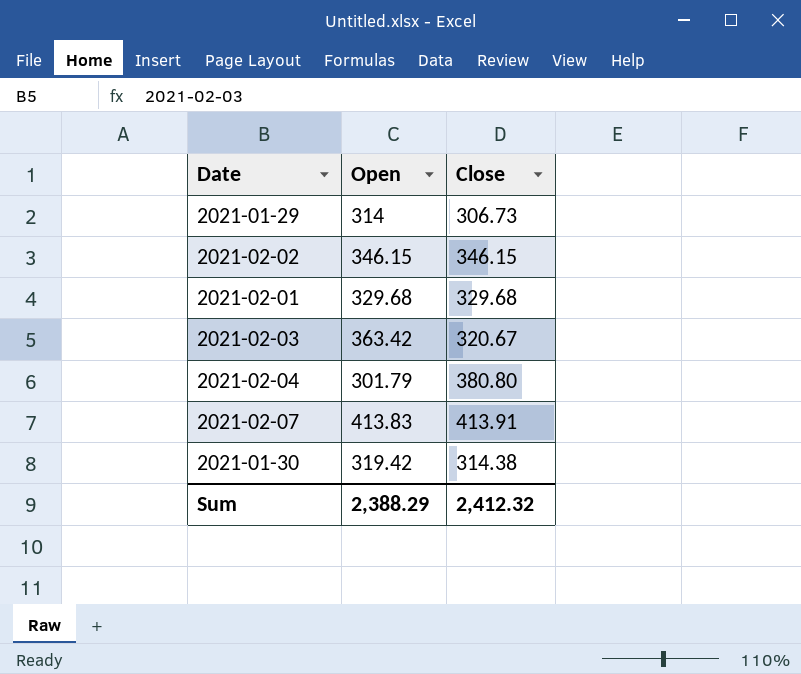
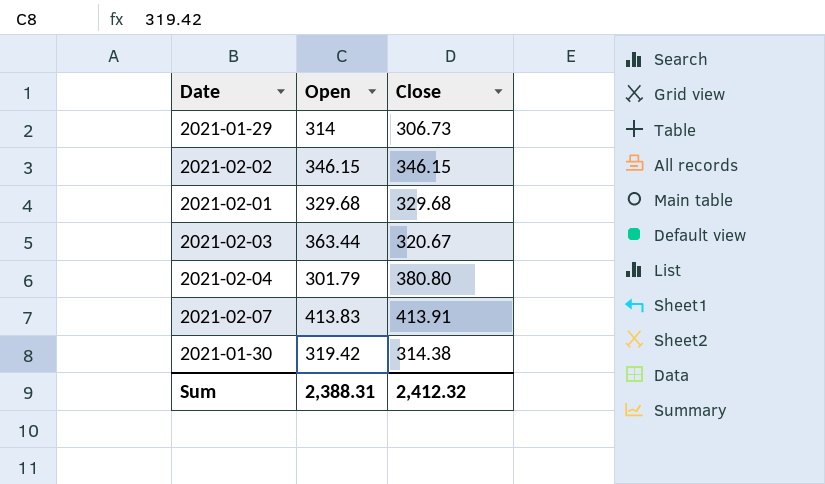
2021-02-03 | Open: 363.42 -> 363.44
Sum | Open: 2,388.29 -> 2,388.31

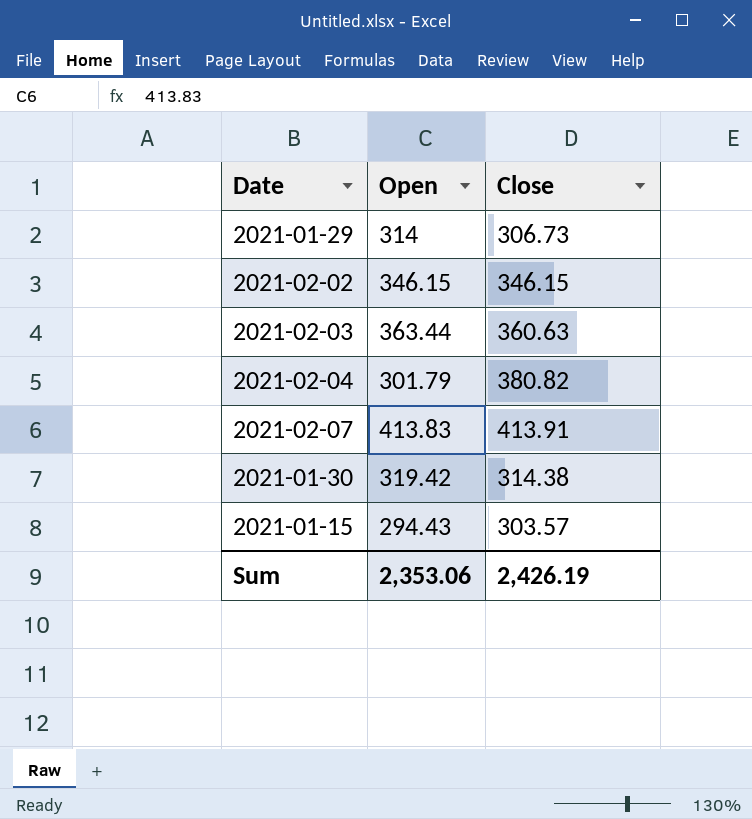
row 2021-02-01: 329.68 | 329.68 -> none
2021-02-03 | Close: 320.67 -> 360.63
2021-02-04 | Close: 380.80 -> 380.82
row 2021-01-15: none -> 294.43 | 303.57
Sum | Open: 2,388.31 -> 2,353.06
Sum | Close: 2,412.32 -> 2,426.19

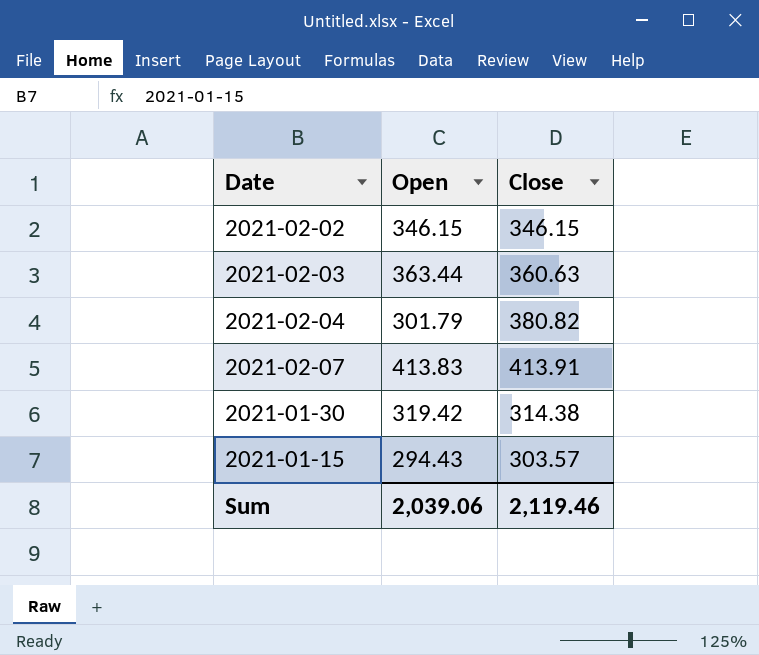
row 2021-01-29: 314 | 306.73 -> none
Sum | Open: 2,353.06 -> 2,039.06
Sum | Close: 2,426.19 -> 2,119.46

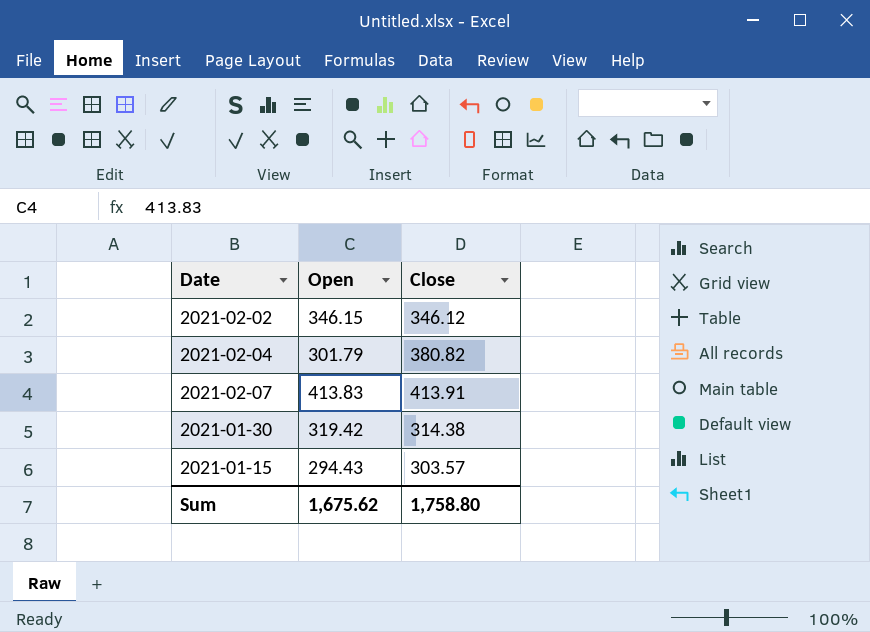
row 2021-02-03: 363.44 | 360.63 -> none
2021-02-02 | Close: 346.15 -> 346.12
Sum | Open: 2,039.06 -> 1,675.62
Sum | Close: 2,119.46 -> 1,758.80

